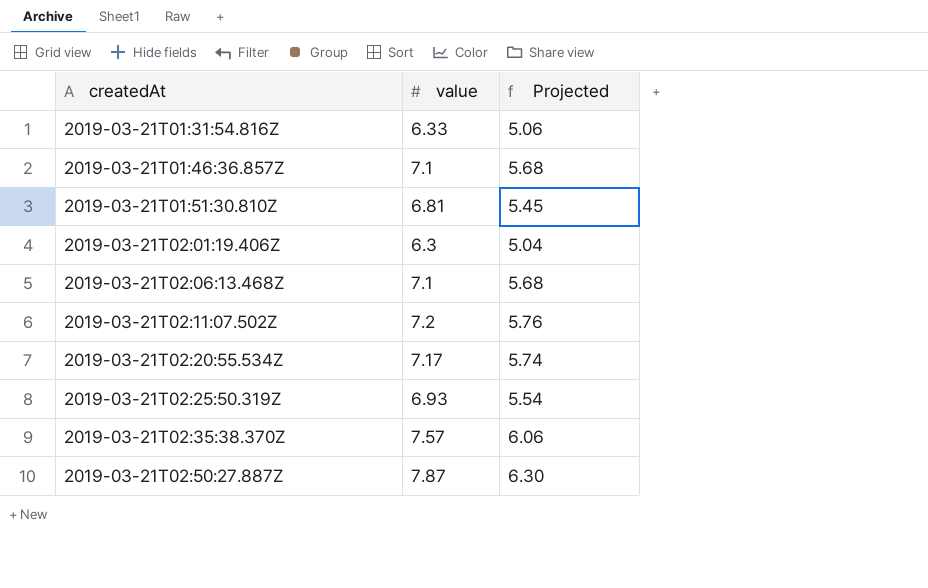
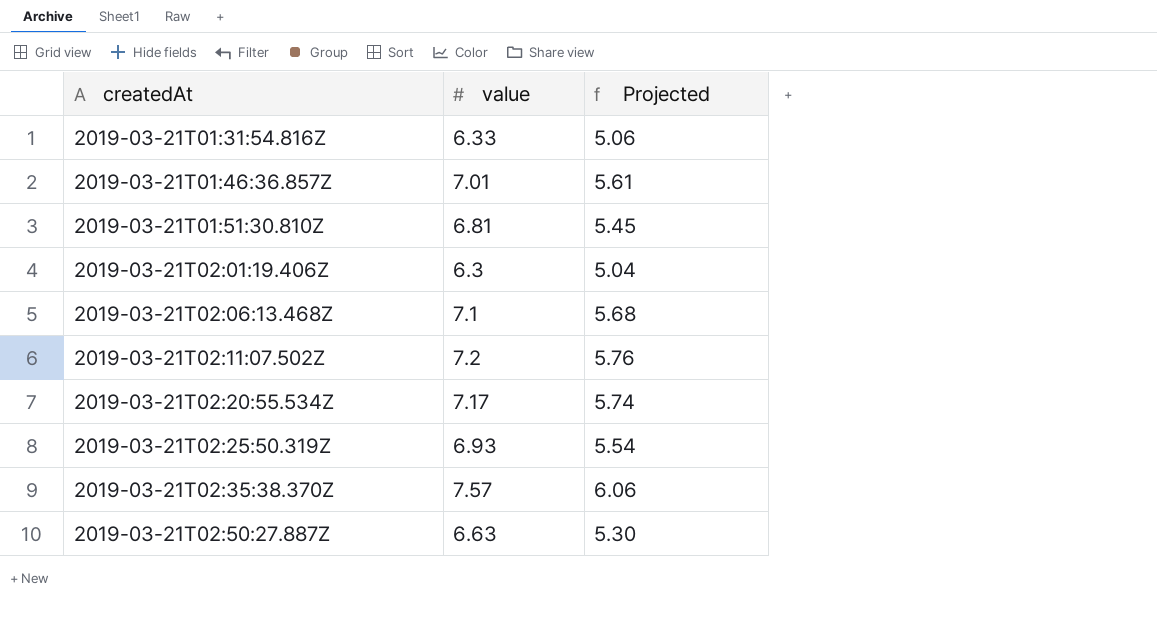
2019-03-21T01:46:36.857Z | value: 7.1 -> 7.01
2019-03-21T01:46:36.857Z | Projected: 5.68 -> 5.61
2019-03-21T02:50:27.887Z | value: 7.87 -> 6.63
2019-03-21T02:50:27.887Z | Projected: 6.30 -> 5.30

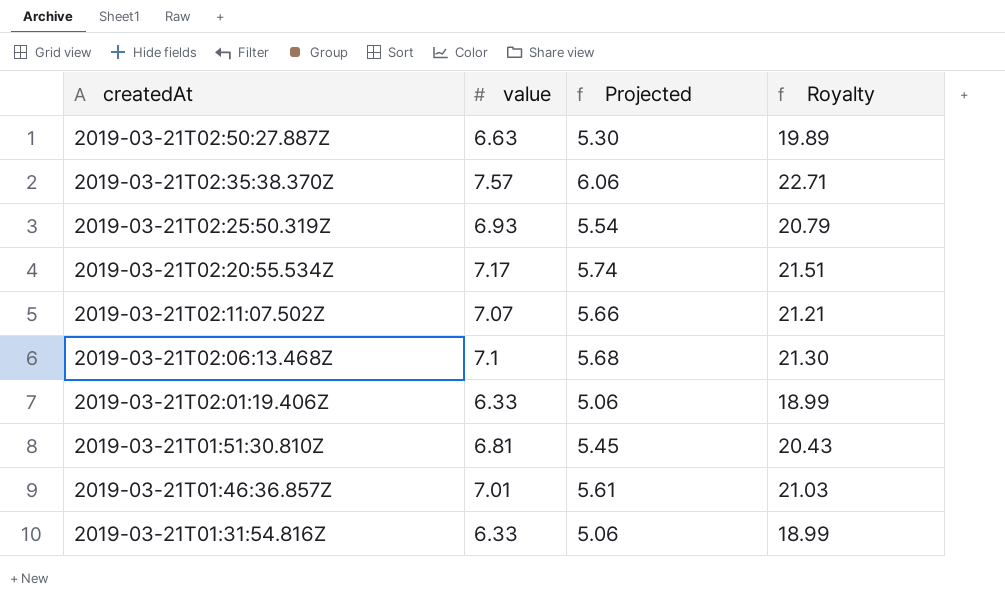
row order: createdAt ascending -> createdAt descending
column Royalty | formula: none -> [value] * 3
2019-03-21T02:11:07.502Z | value: 7.2 -> 7.07
2019-03-21T02:11:07.502Z | Projected: 5.76 -> 5.66
2019-03-21T02:01:19.406Z | value: 6.3 -> 6.33
2019-03-21T02:01:19.406Z | Projected: 5.04 -> 5.06

